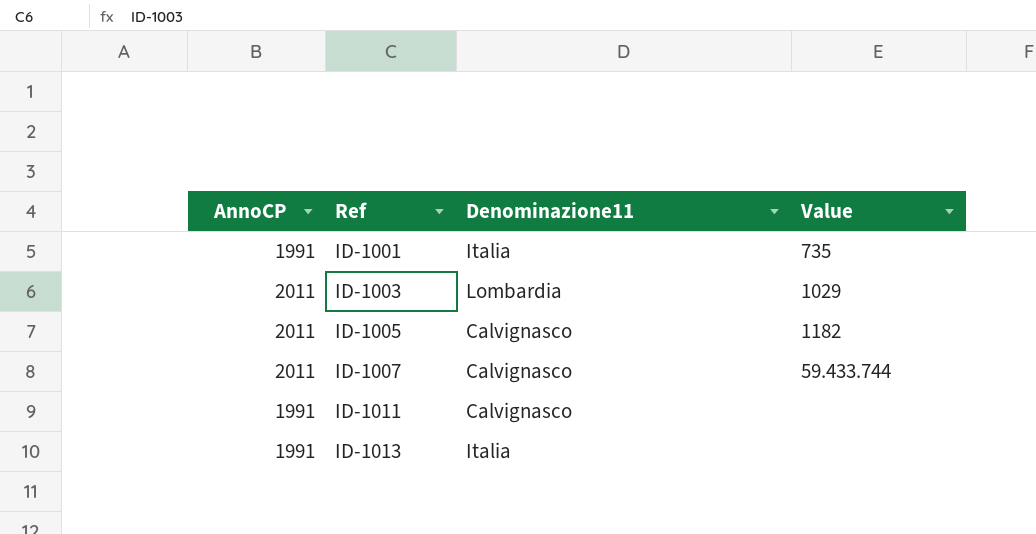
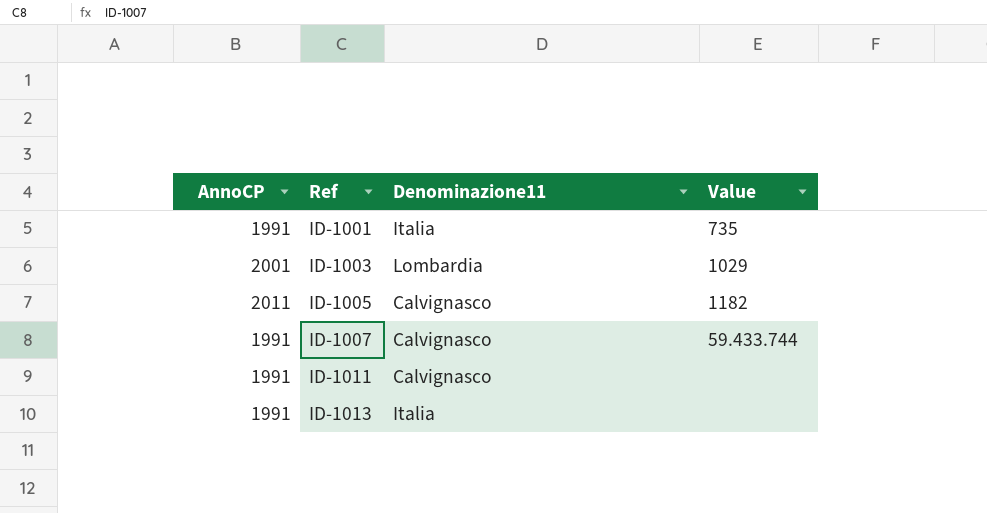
ID-1003 | AnnoCP: 2011 -> 2001
ID-1007 | AnnoCP: 2011 -> 1991

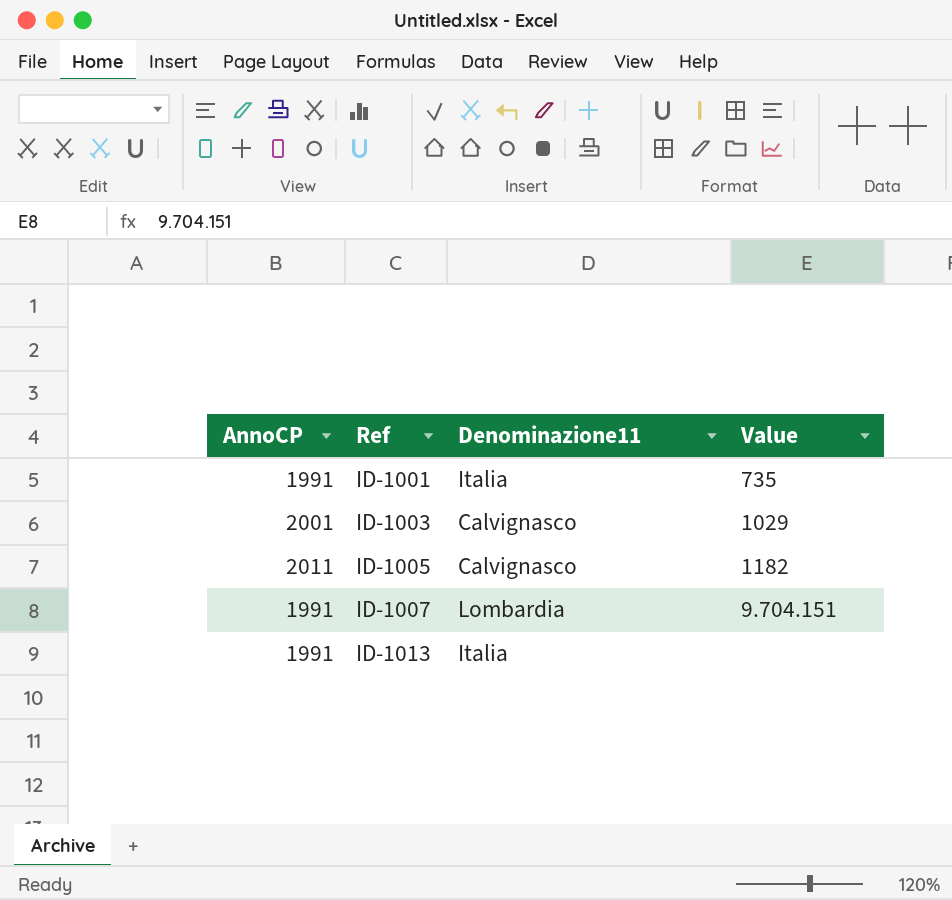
row ID-1011: 1991 | Calvignasco | none -> none
ID-1003 | Denominazione11: Lombardia -> Calvignasco
ID-1007 | Denominazione11: Calvignasco -> Lombardia
ID-1007 | Value: 59.433.744 -> 9.704.151

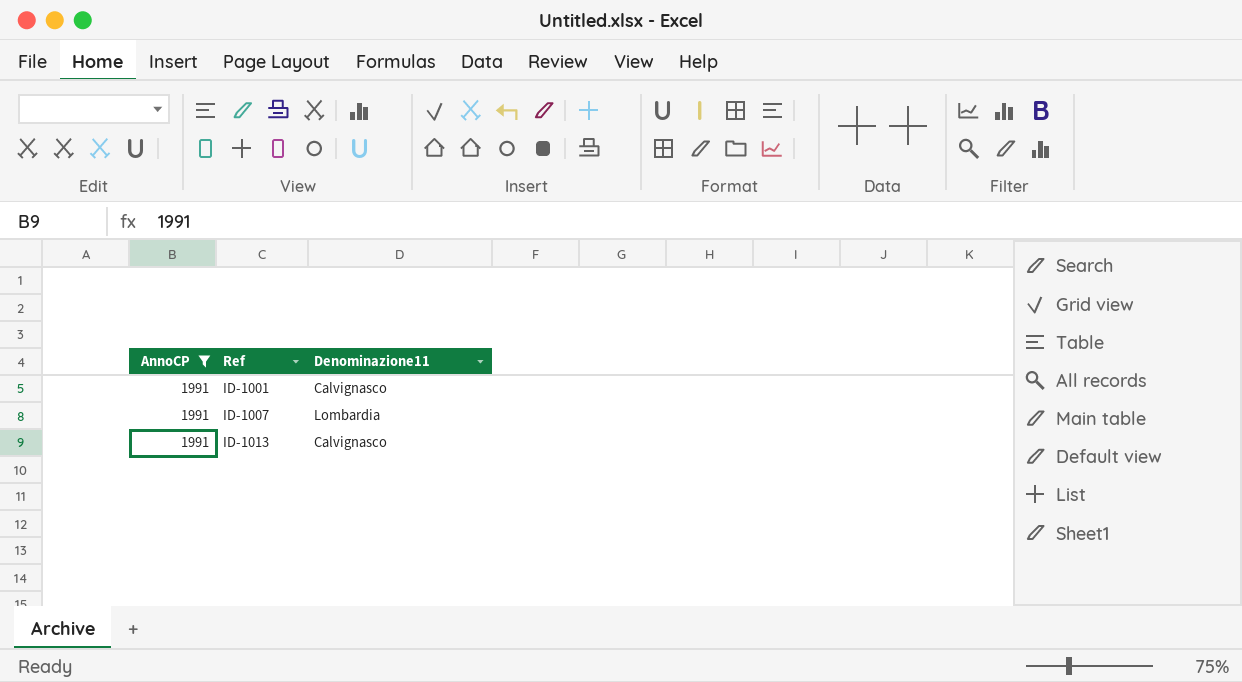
filter: none -> AnnoCP = 1991
column Value | position: 4 -> none
ID-1001 | Denominazione11: Italia -> Calvignasco
ID-1013 | Denominazione11: Italia -> Calvignasco

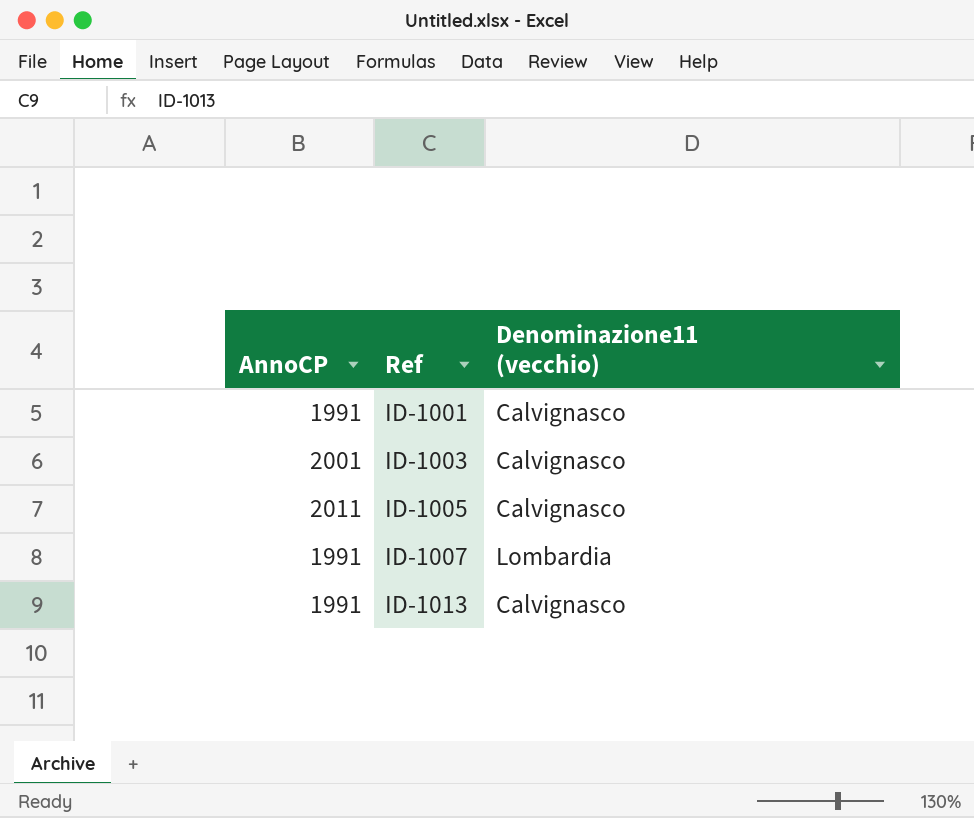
filter: AnnoCP = 1991 -> none
column name: Denominazione11 -> Denominazione11 (vecchio)

